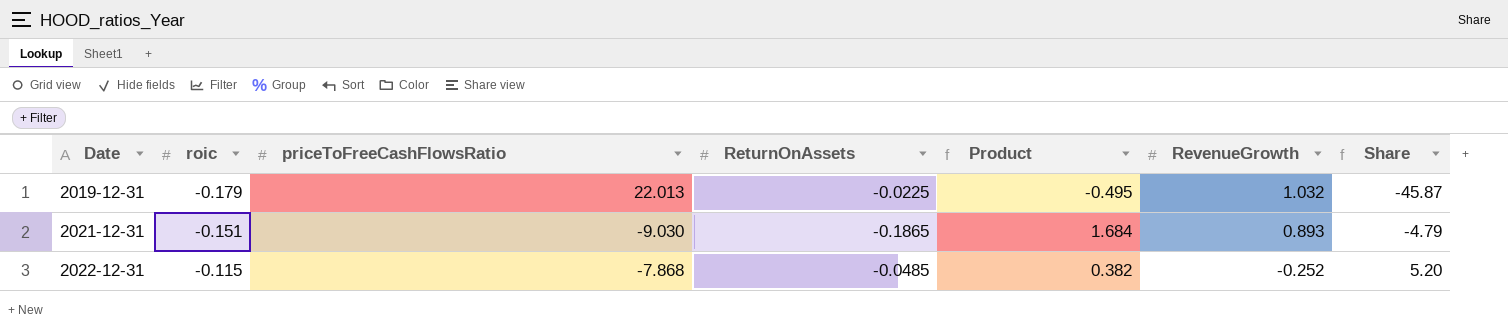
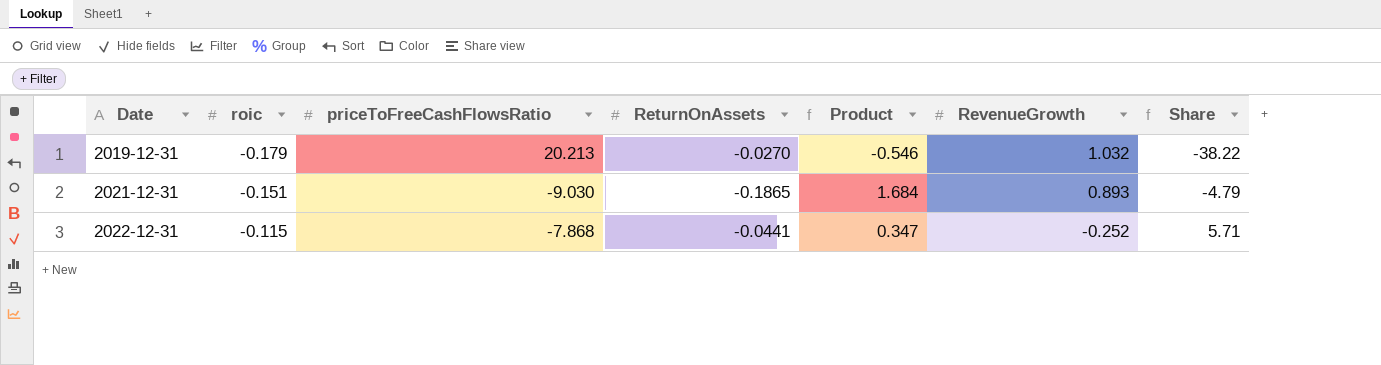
2019-12-31 | priceToFreeCashFlowsRatio: 22.013 -> 20.213
2019-12-31 | ReturnOnAssets: -0.0225 -> -0.0270
2019-12-31 | Product: -0.495 -> -0.546
2019-12-31 | Share: -45.87 -> -38.22
2022-12-31 | ReturnOnAssets: -0.0485 -> -0.0441
2022-12-31 | Product: 0.382 -> 0.347
2022-12-31 | Share: 5.20 -> 5.71

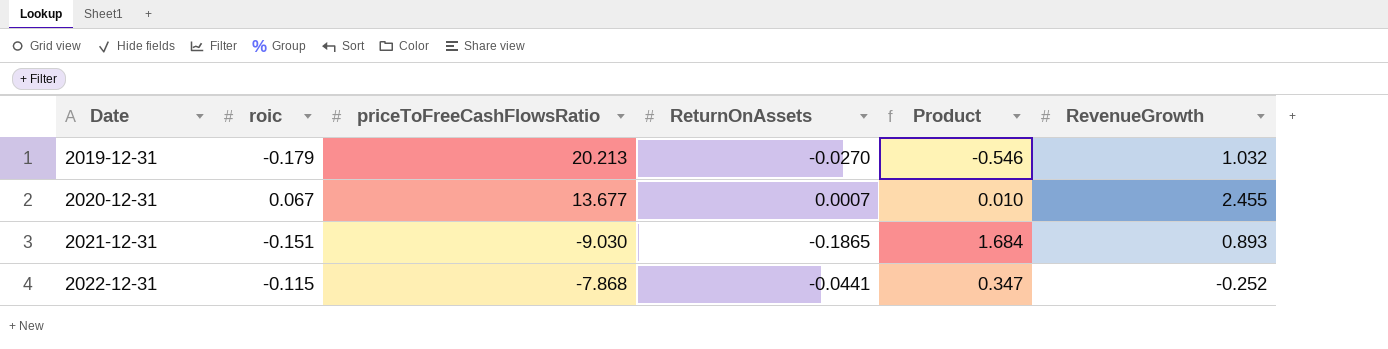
column Share | formula: [RevenueGrowth] / [ReturnOnAssets] -> none
row 2020-12-31: none -> 0.067 | 13.677 | 0.0007 | 0.010 | 2.455

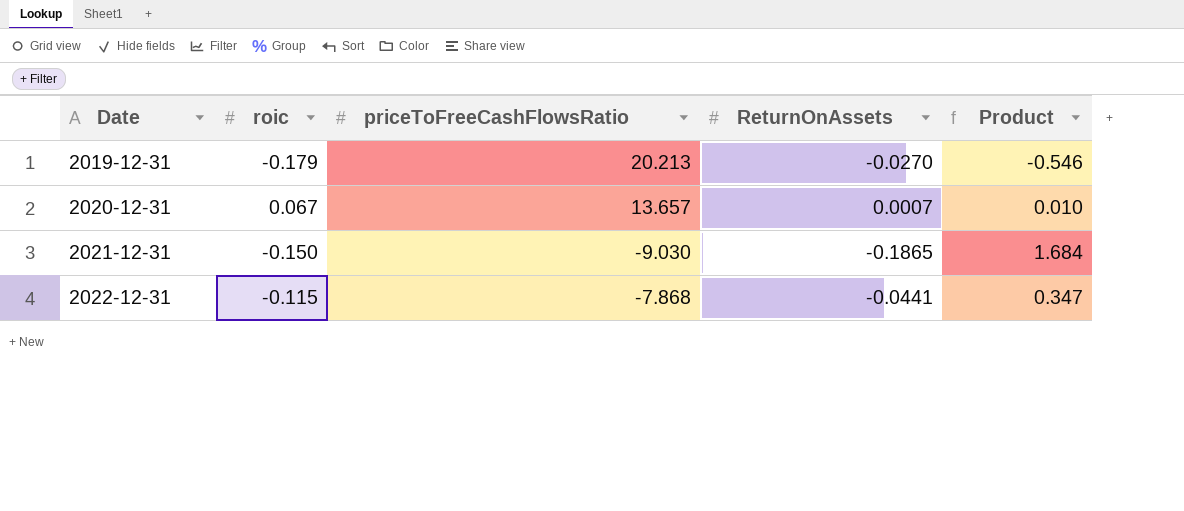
column RevenueGrowth | position: 6 -> none
2020-12-31 | priceToFreeCashFlowsRatio: 13.677 -> 13.657
2021-12-31 | roic: -0.151 -> -0.150

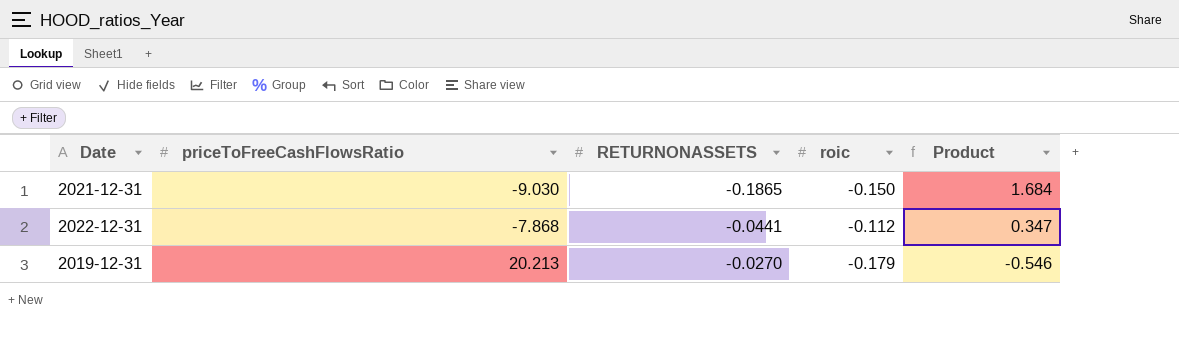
row order: Date ascending -> priceToFreeCashFlowsRatio ascending
column name: ReturnOnAssets -> RETURNONASSETS
column roic | position: 2 -> 4
row 2020-12-31: 0.067 | 13.657 | 0.0007 | 0.010 -> none
2022-12-31 | roic: -0.115 -> -0.112

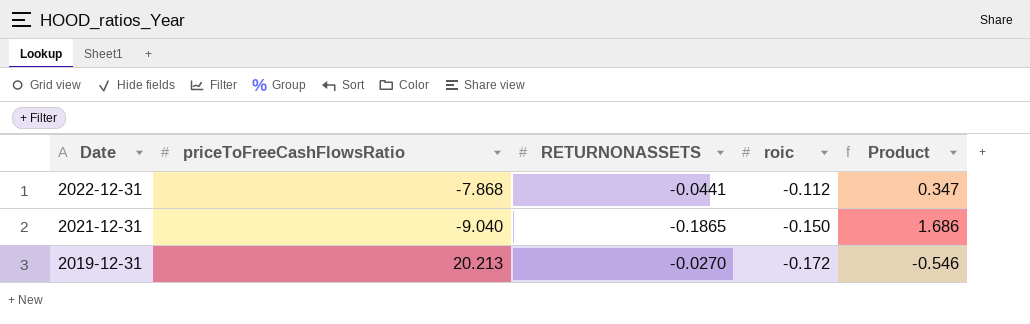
row order: priceToFreeCashFlowsRatio ascending -> Date descending
2021-12-31 | priceToFreeCashFlowsRatio: -9.030 -> -9.040
2021-12-31 | Product: 1.684 -> 1.686
2019-12-31 | roic: -0.179 -> -0.172

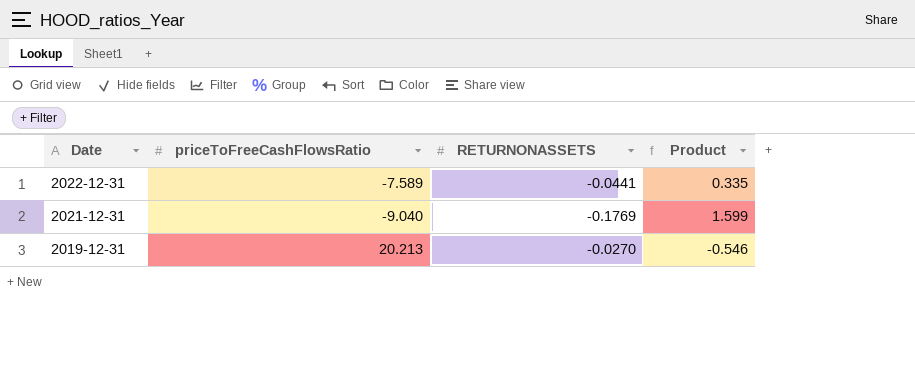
column roic | position: 4 -> none
2022-12-31 | priceToFreeCashFlowsRatio: -7.868 -> -7.589
2022-12-31 | Product: 0.347 -> 0.335
2021-12-31 | RETURNONASSETS: -0.1865 -> -0.1769
2021-12-31 | Product: 1.686 -> 1.599

